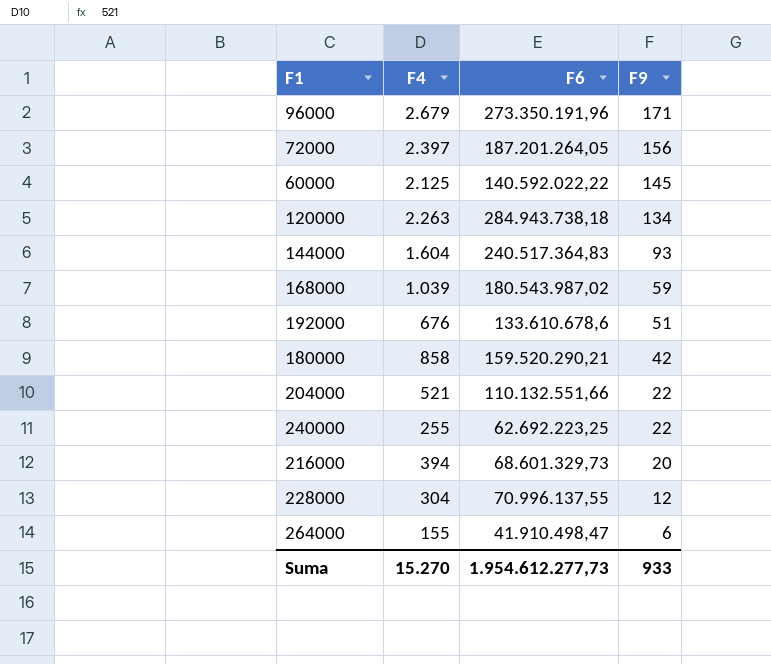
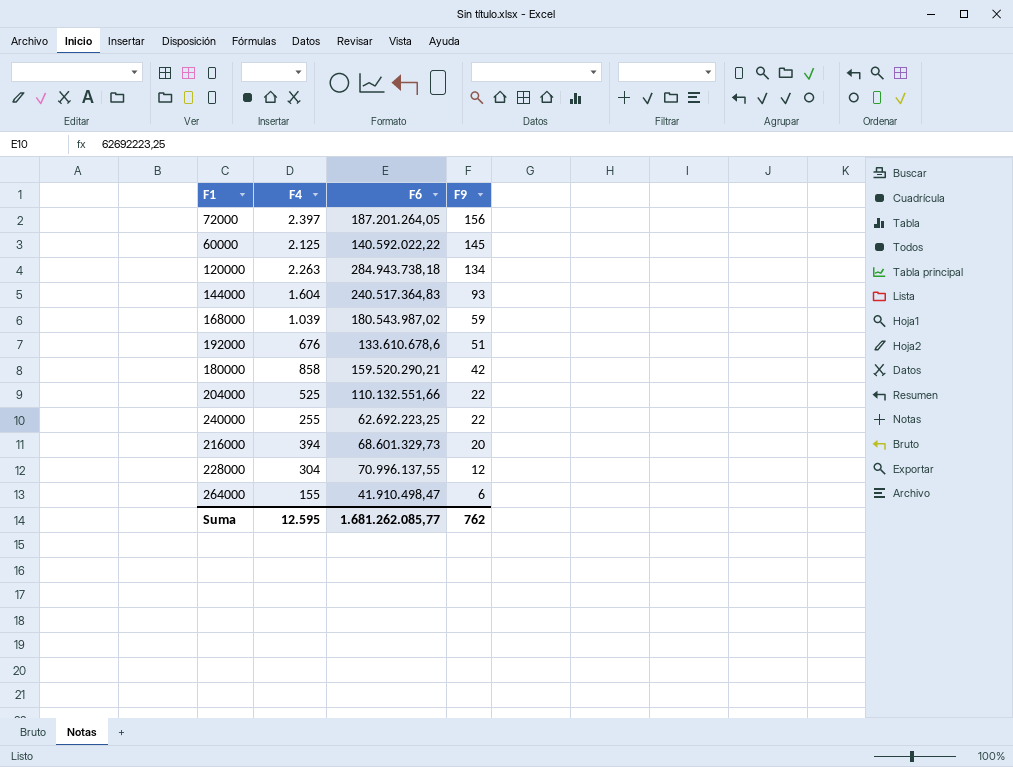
row 96000: 2.679 | 273.350.191,96 | 171 -> none
204000 | F4: 521 -> 525
Suma | F4: 15.270 -> 12.595
Suma | F6: 1.954.612.277,73 -> 1.681.262.085,77
Suma | F9: 933 -> 762

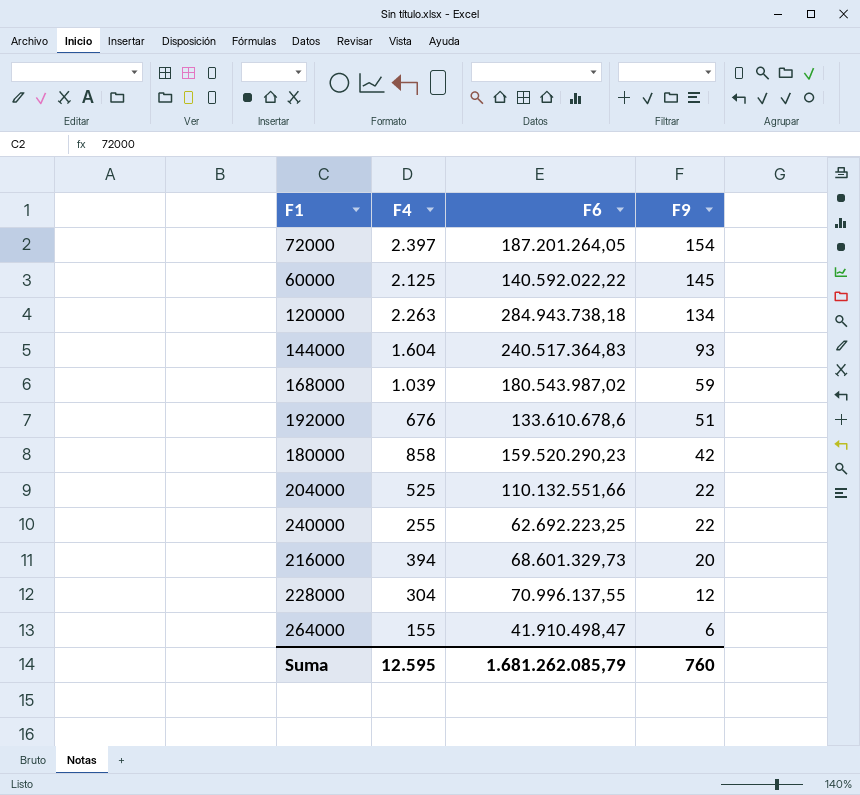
72000 | F9: 156 -> 154
180000 | F6: 159.520.290,21 -> 159.520.290,23
Suma | F6: 1.681.262.085,77 -> 1.681.262.085,79
Suma | F9: 762 -> 760

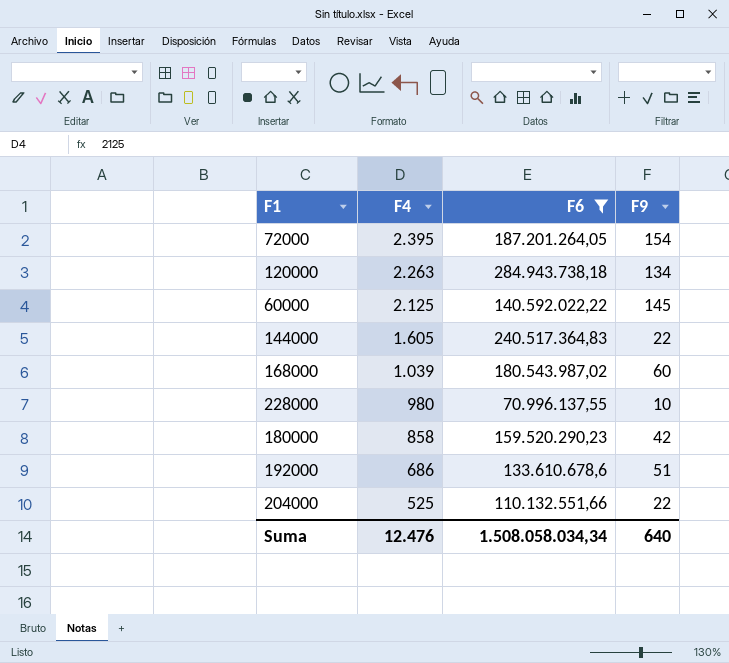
filter: none -> F6 >= 70.996.137,55
row order: F9 descending -> F4 descending
72000 | F4: 2.397 -> 2.395
144000 | F4: 1.604 -> 1.605
144000 | F9: 93 -> 22
168000 | F9: 59 -> 60
228000 | F4: 304 -> 980
228000 | F9: 12 -> 10
192000 | F4: 676 -> 686
Suma | F4: 12.595 -> 12.476
Suma | F6: 1.681.262.085,79 -> 1.508.058.034,34
Suma | F9: 760 -> 640

